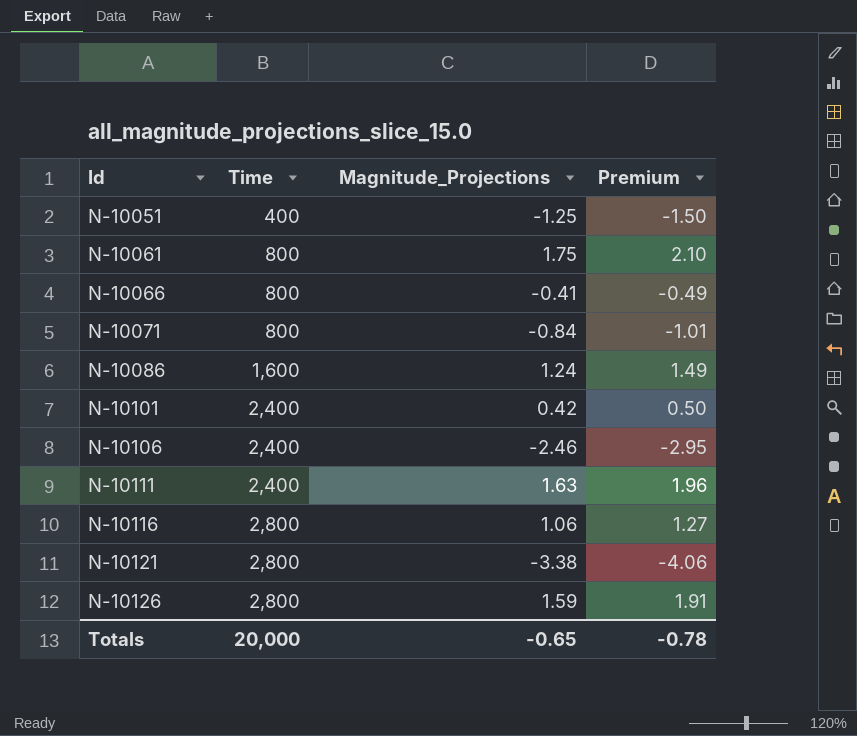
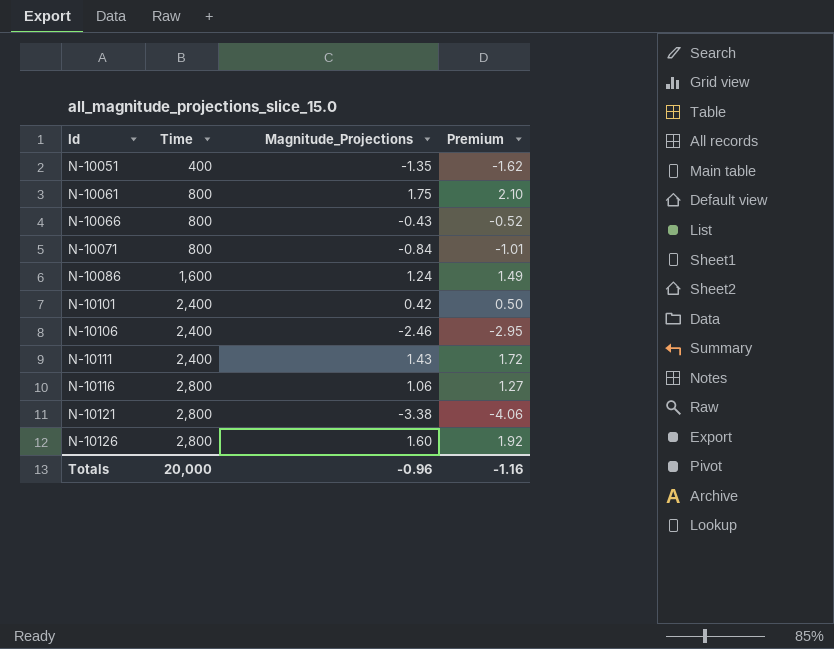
N-10051 | Magnitude_Projections: -1.25 -> -1.35
N-10051 | Premium: -1.50 -> -1.62
N-10066 | Magnitude_Projections: -0.41 -> -0.43
N-10066 | Premium: -0.49 -> -0.52
N-10111 | Magnitude_Projections: 1.63 -> 1.43
N-10111 | Premium: 1.96 -> 1.72
N-10126 | Magnitude_Projections: 1.59 -> 1.60
N-10126 | Premium: 1.91 -> 1.92
Totals | Magnitude_Projections: -0.65 -> -0.96
Totals | Premium: -0.78 -> -1.16

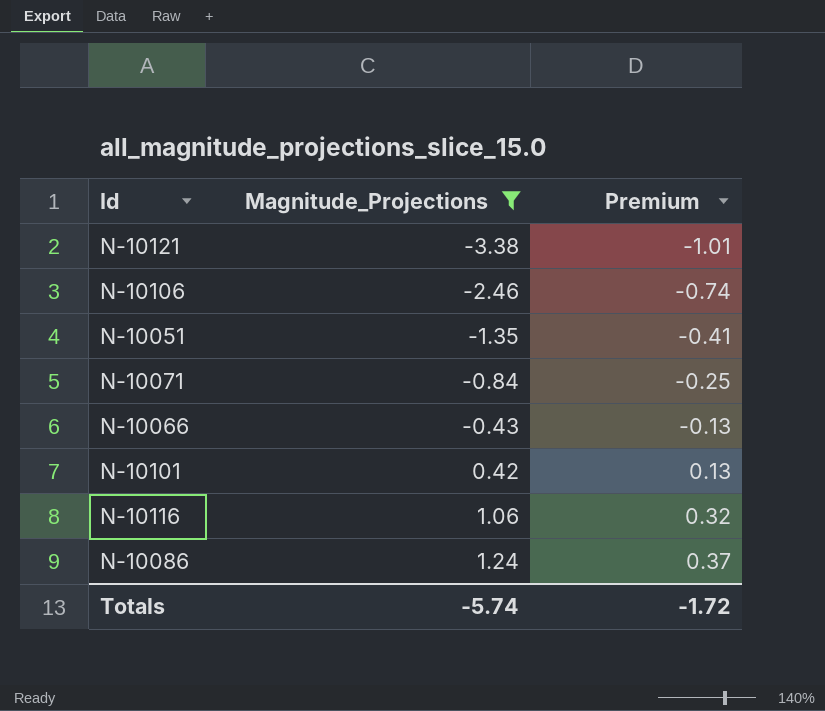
filter: none -> Magnitude_Projections <= 1.24
row order: Id ascending -> Magnitude_Projections ascending
column Time | position: 2 -> none
column Premium | formula: [Magnitude_Projections] * 1.2 -> [Magnitude_Projections] * 0.3
Totals | Magnitude_Projections: -0.96 -> -5.74
Totals | Premium: -1.16 -> -1.72

